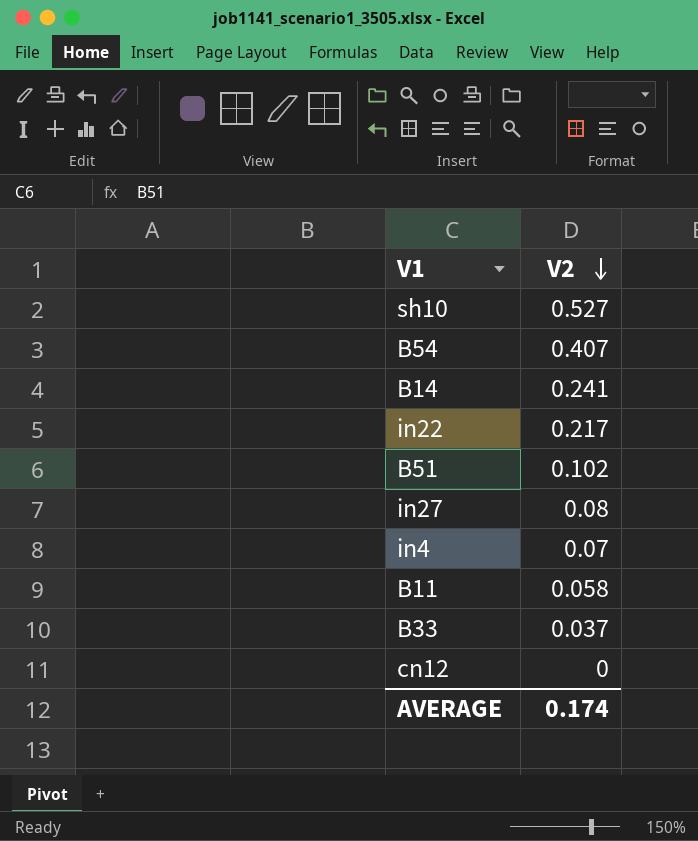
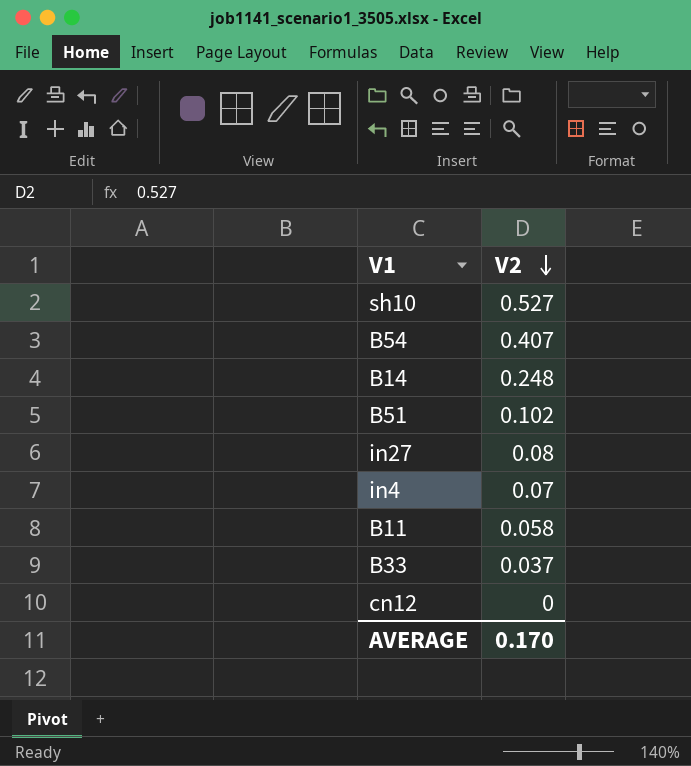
row in22: 0.217 -> none
B14 | V2: 0.241 -> 0.248
AVERAGE | V2: 0.174 -> 0.170

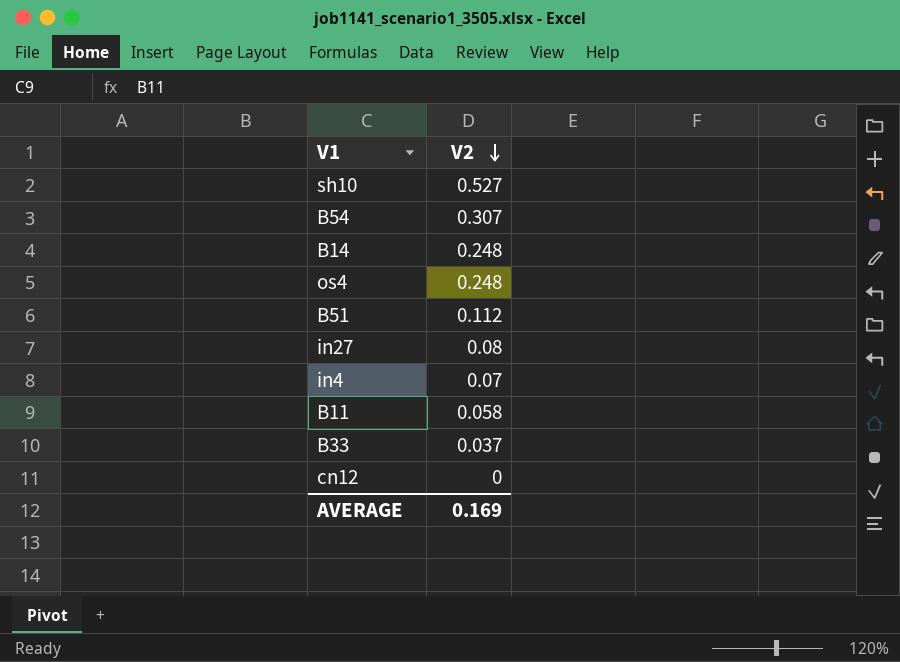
B54 | V2: 0.407 -> 0.307
row os4: none -> 0.248
B51 | V2: 0.102 -> 0.112
AVERAGE | V2: 0.170 -> 0.169

